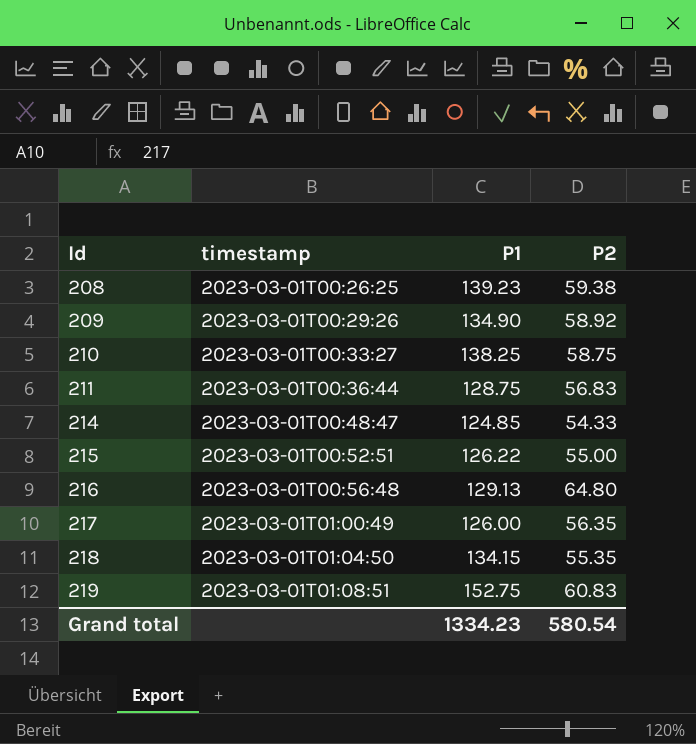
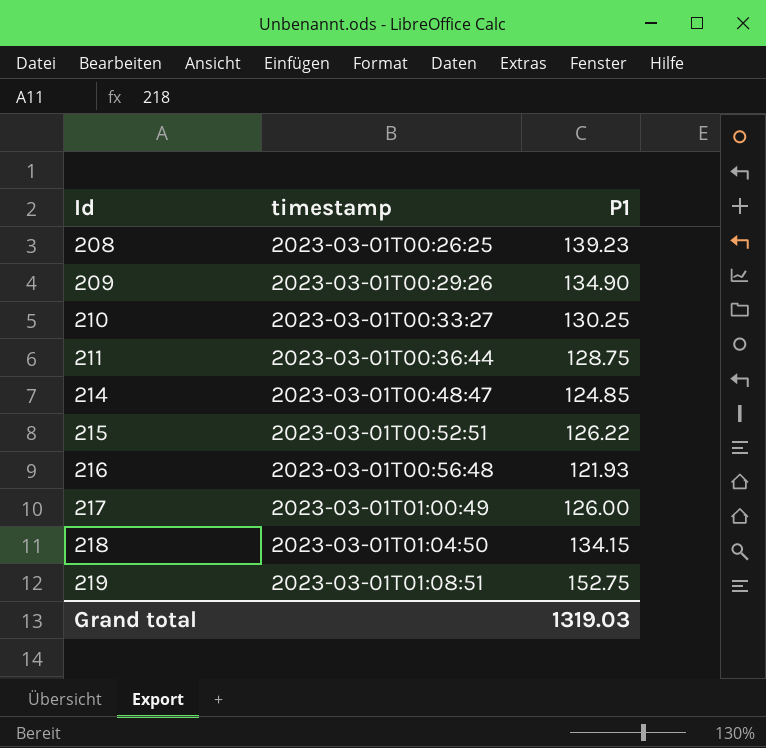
column P2 | position: 4 -> none
210 | P1: 138.25 -> 130.25
216 | P1: 129.13 -> 121.93
Grand total | P1: 1334.23 -> 1319.03

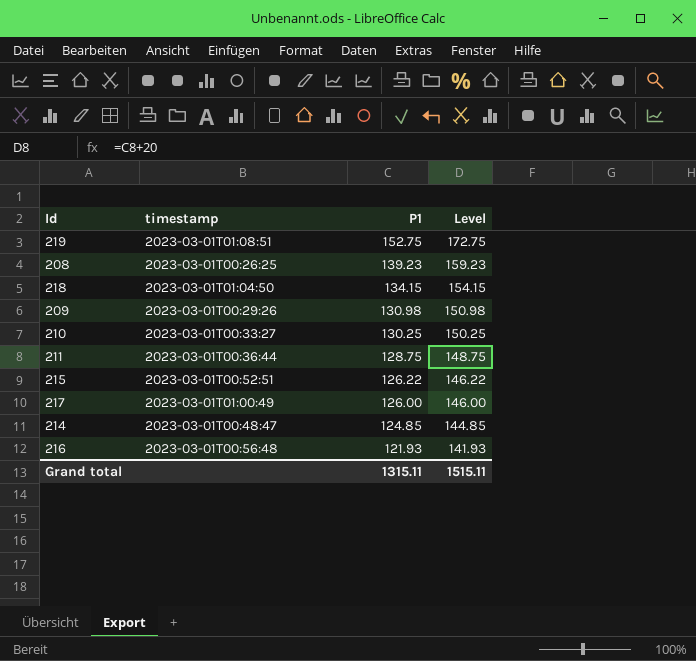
row order: Id ascending -> P1 descending
column Level | formula: none -> [P1] + 20
209 | P1: 134.90 -> 130.98
Grand total | P1: 1319.03 -> 1315.11

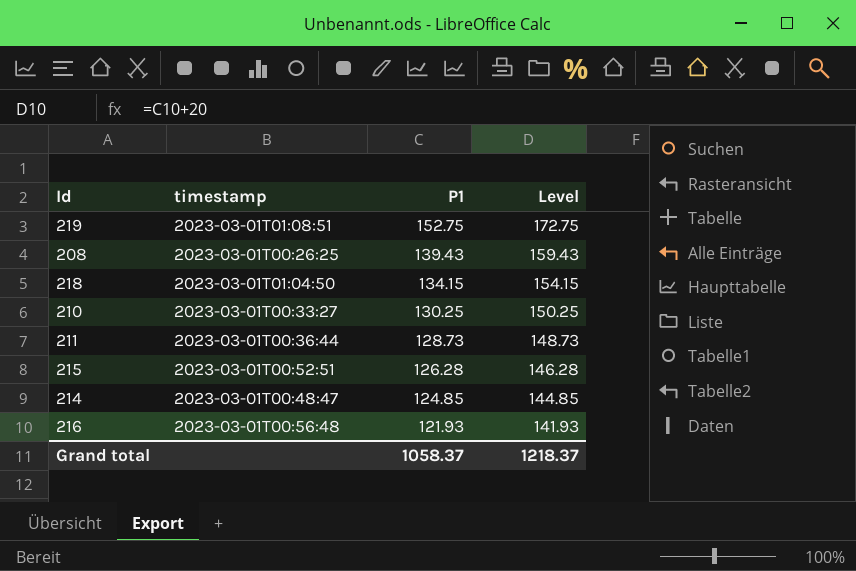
row 209: 2023-03-01T00:29:26 | 130.98 | 150.98 -> none
row 217: 2023-03-01T01:00:49 | 126.00 | 146.00 -> none
208 | P1: 139.23 -> 139.43
208 | Level: 159.23 -> 159.43
211 | P1: 128.75 -> 128.73
211 | Level: 148.75 -> 148.73
215 | P1: 126.22 -> 126.28
215 | Level: 146.22 -> 146.28
Grand total | P1: 1315.11 -> 1058.37
Grand total | Level: 1515.11 -> 1218.37

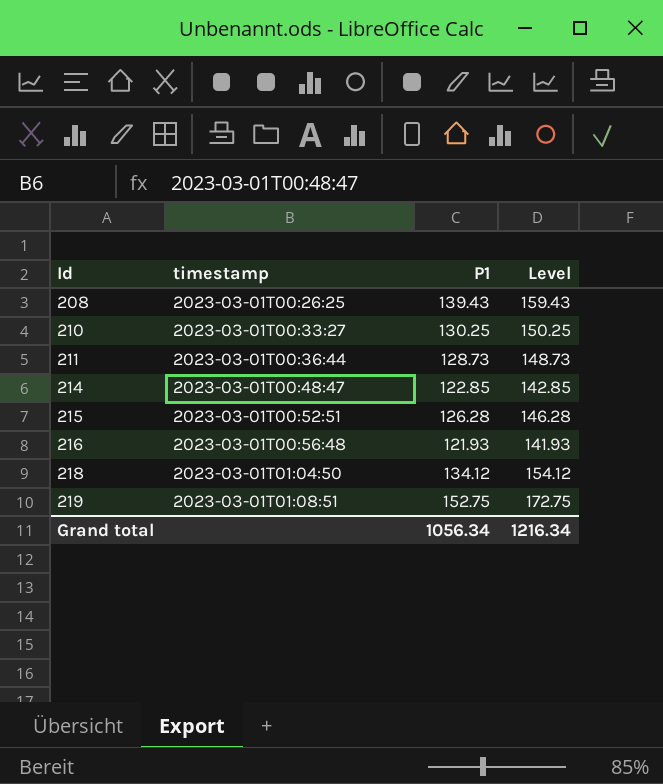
row order: P1 descending -> Id ascending
214 | P1: 124.85 -> 122.85
214 | Level: 144.85 -> 142.85
218 | P1: 134.15 -> 134.12
218 | Level: 154.15 -> 154.12
Grand total | P1: 1058.37 -> 1056.34
Grand total | Level: 1218.37 -> 1216.34

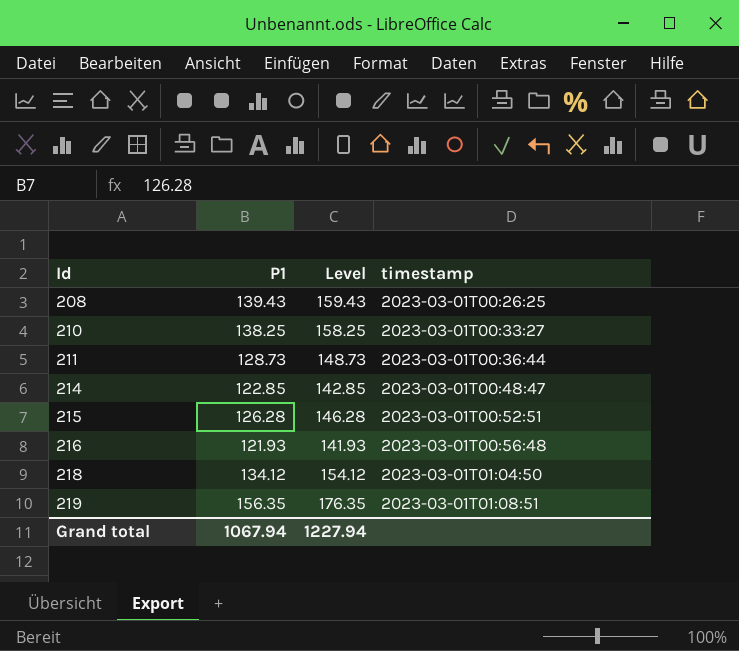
column timestamp | position: 2 -> 4
210 | P1: 130.25 -> 138.25
210 | Level: 150.25 -> 158.25
219 | P1: 152.75 -> 156.35
219 | Level: 172.75 -> 176.35
Grand total | P1: 1056.34 -> 1067.94
Grand total | Level: 1216.34 -> 1227.94

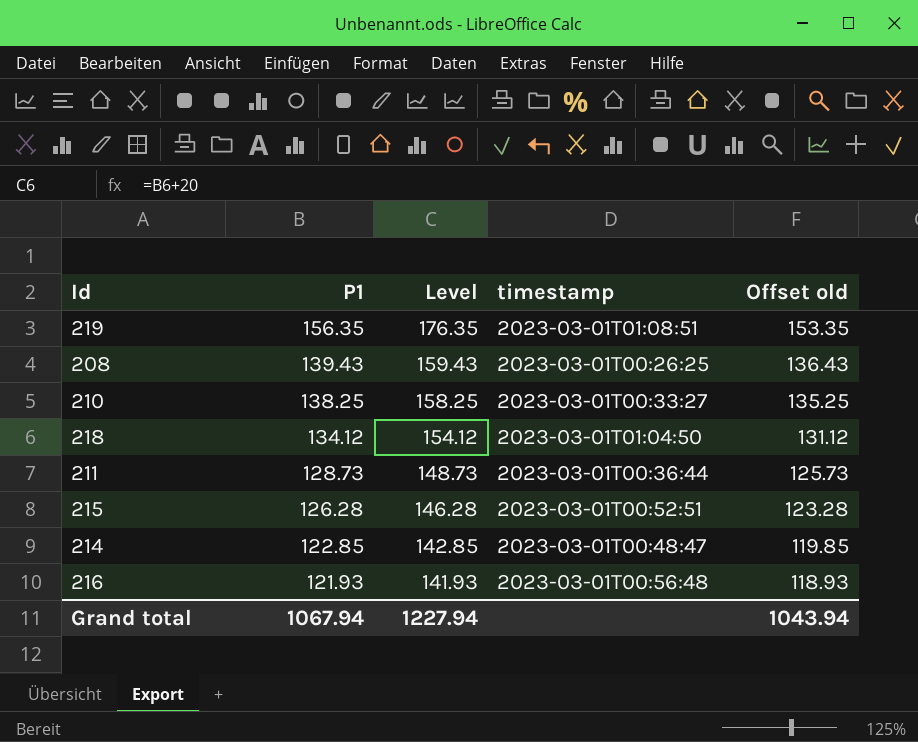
row order: Id ascending -> P1 descending
column Offset old | formula: none -> [P1] - 3

